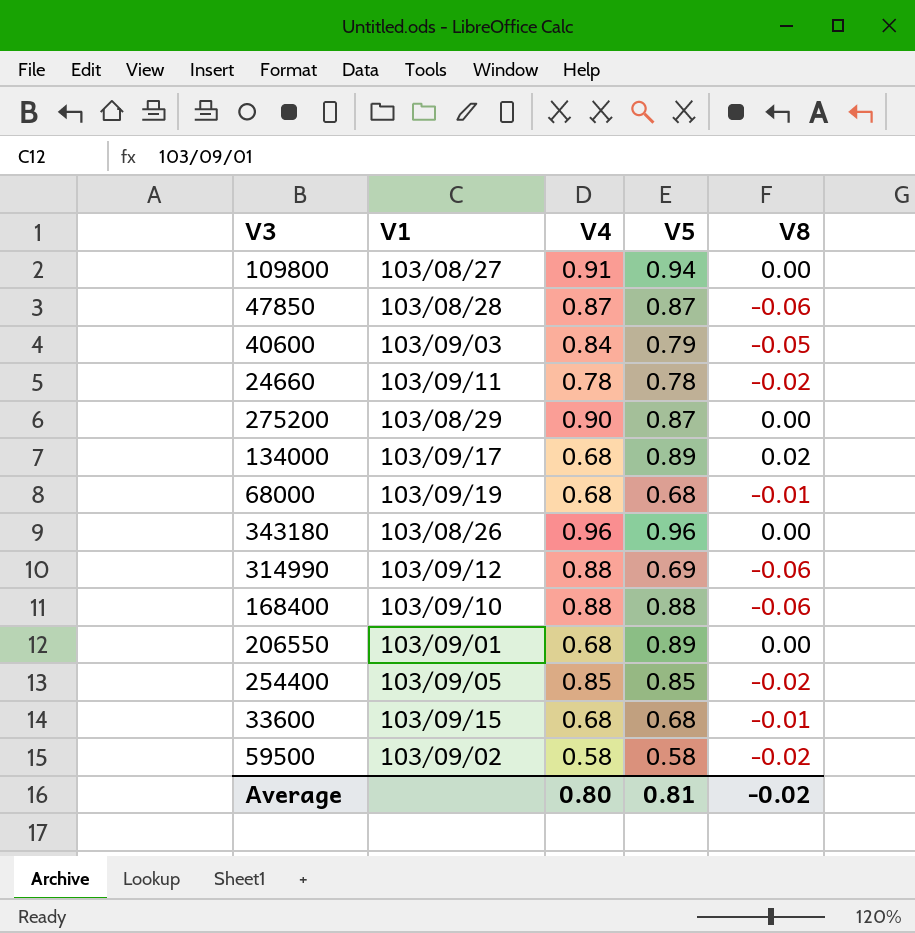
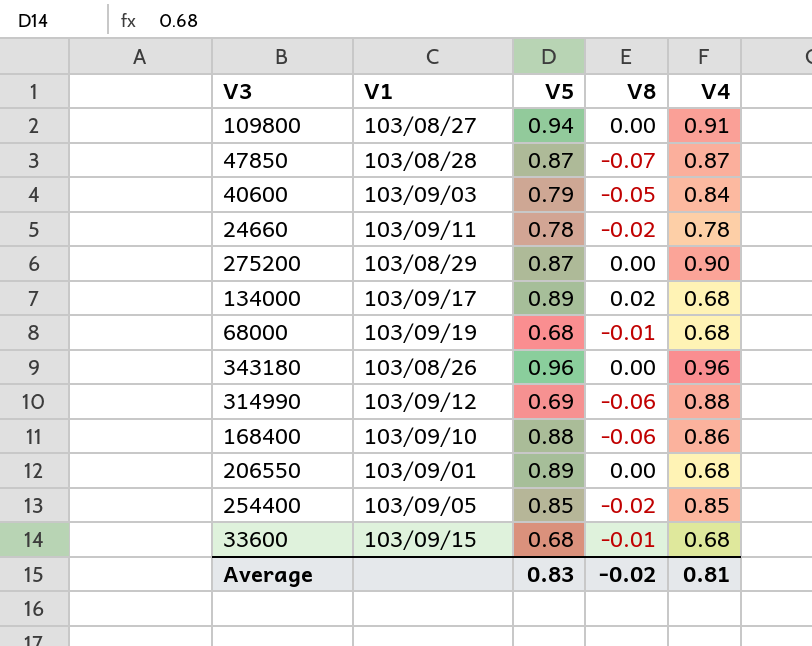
column V4 | position: 3 -> 5
row 59500: 103/09/02 | 0.58 | 0.58 | -0.02 -> none
47850 | V8: -0.06 -> -0.07
168400 | V4: 0.88 -> 0.86
Average | V5: 0.81 -> 0.83
Average | V4: 0.80 -> 0.81

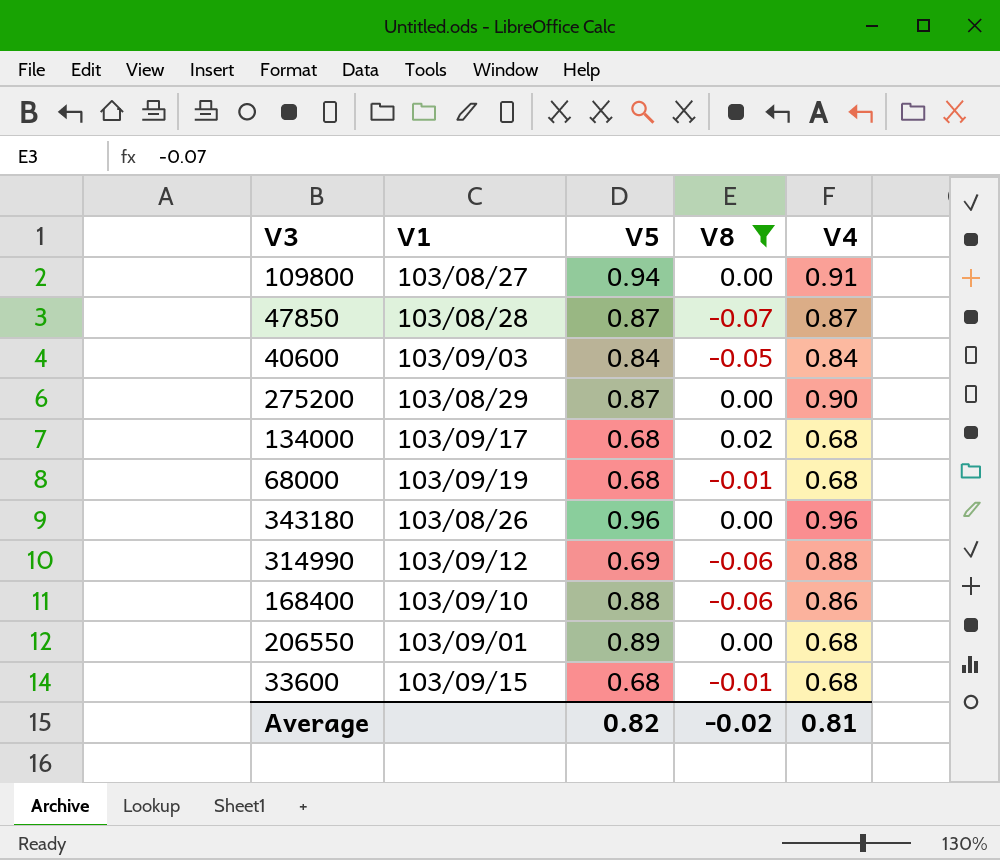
filter: none -> V8 != -0.02
40600 | V5: 0.79 -> 0.84
134000 | V5: 0.89 -> 0.68
Average | V5: 0.83 -> 0.82

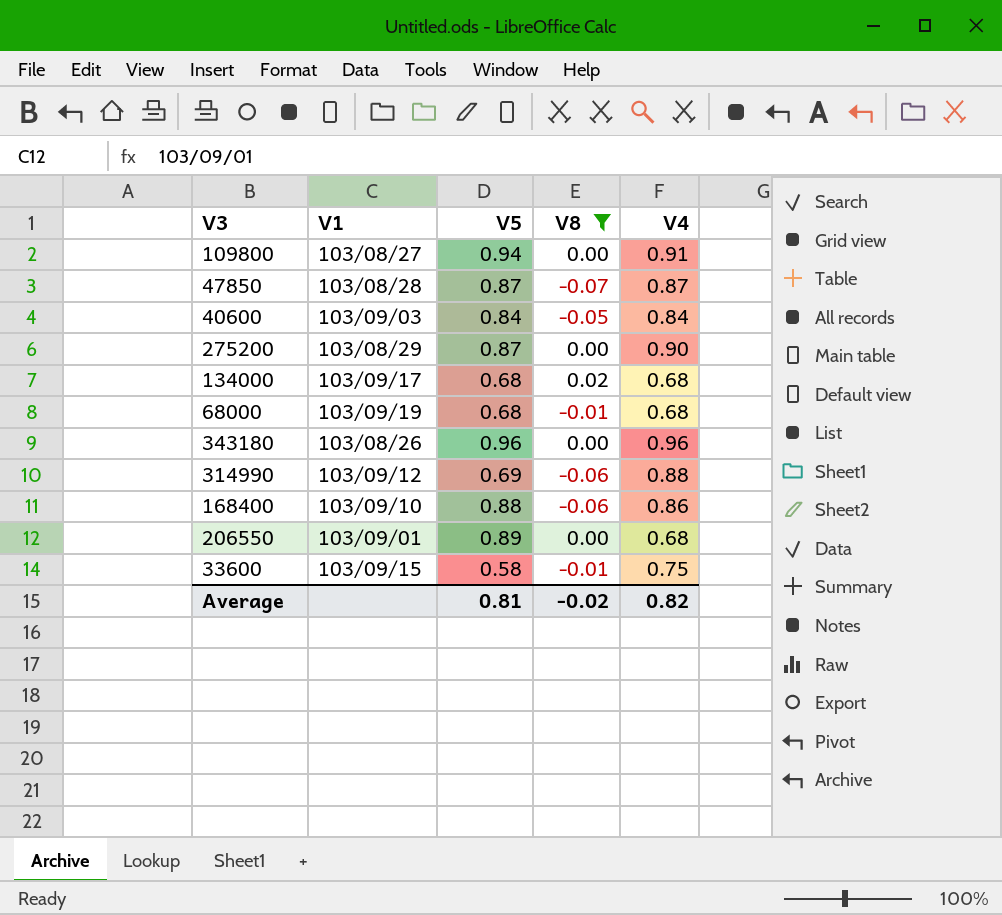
33600 | V5: 0.68 -> 0.58
33600 | V4: 0.68 -> 0.75
Average | V5: 0.82 -> 0.81
Average | V4: 0.81 -> 0.82

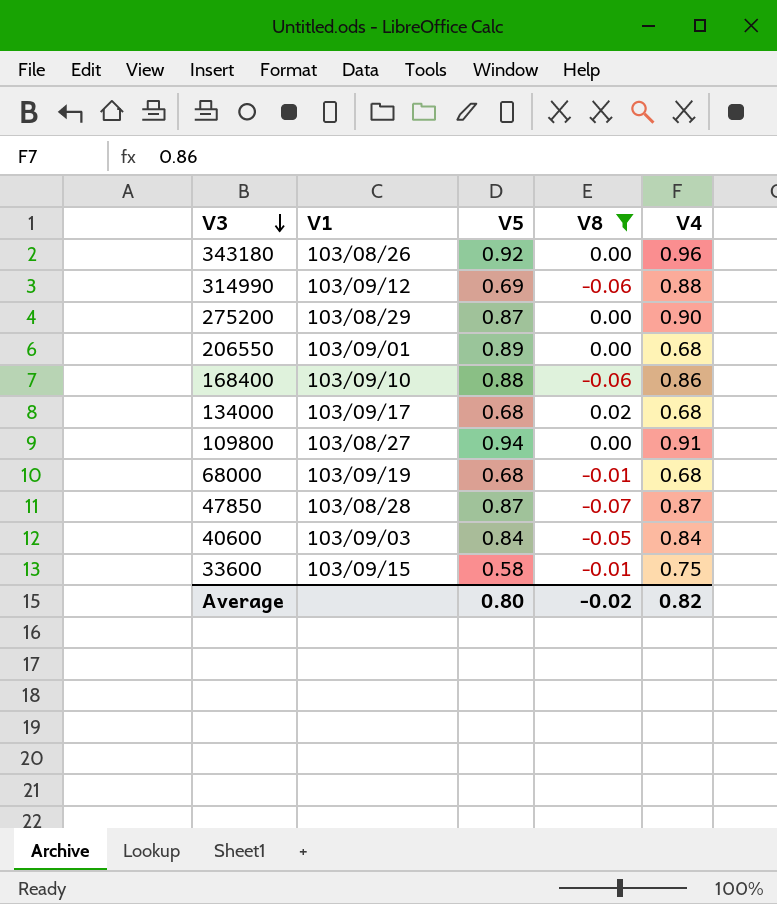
row order: none -> V3 descending
343180 | V5: 0.96 -> 0.92
Average | V5: 0.81 -> 0.80

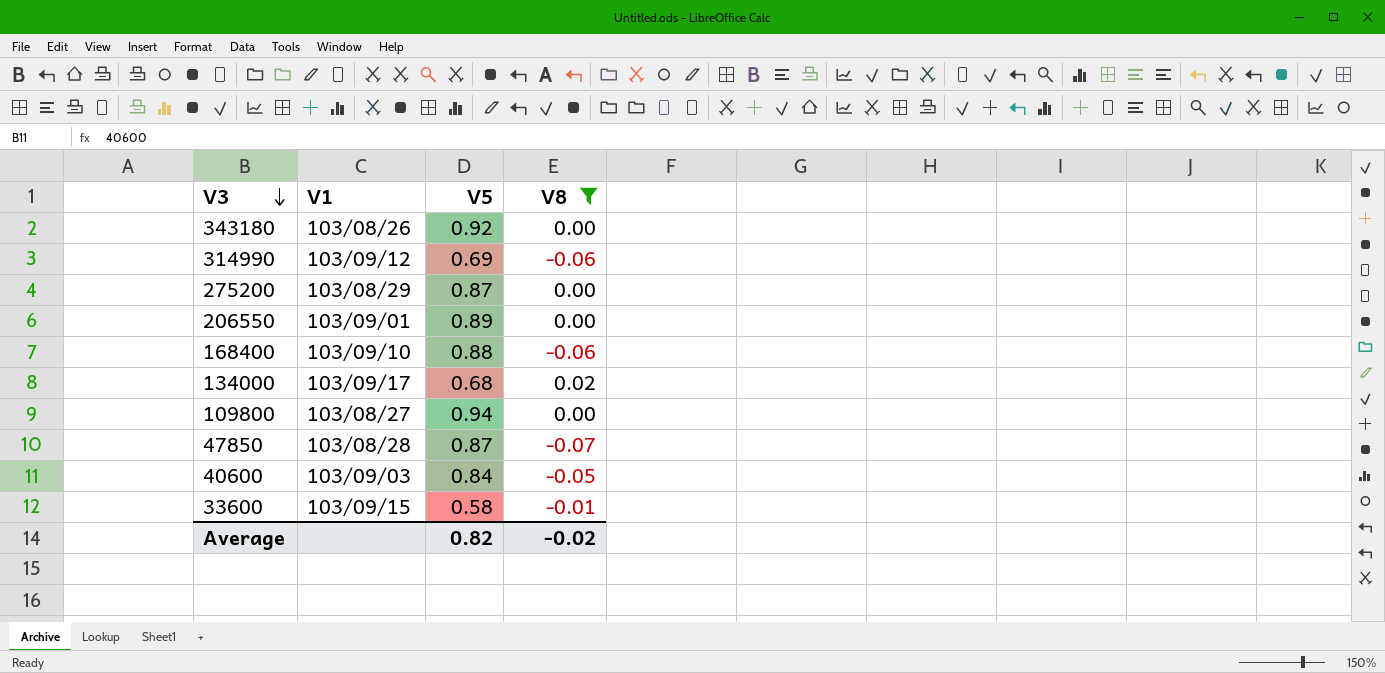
column V4 | position: 5 -> none
row 68000: 103/09/19 | 0.68 | -0.01 | 0.68 -> none
Average | V5: 0.80 -> 0.82

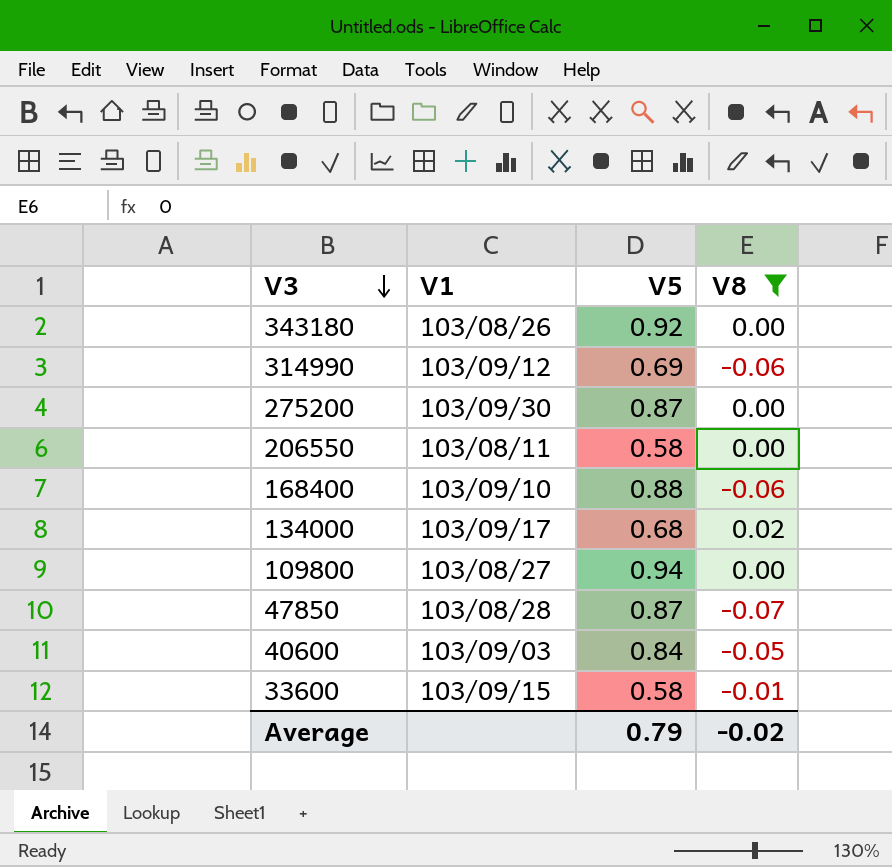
275200 | V1: 103/08/29 -> 103/09/30
206550 | V1: 103/09/01 -> 103/08/11
206550 | V5: 0.89 -> 0.58
Average | V5: 0.82 -> 0.79

